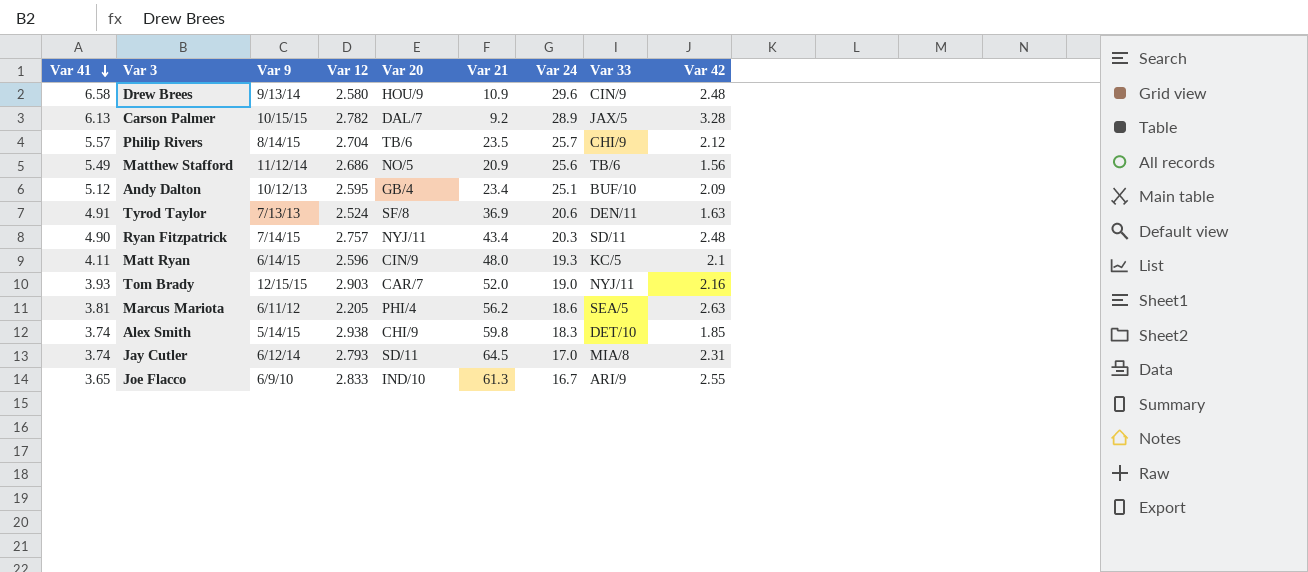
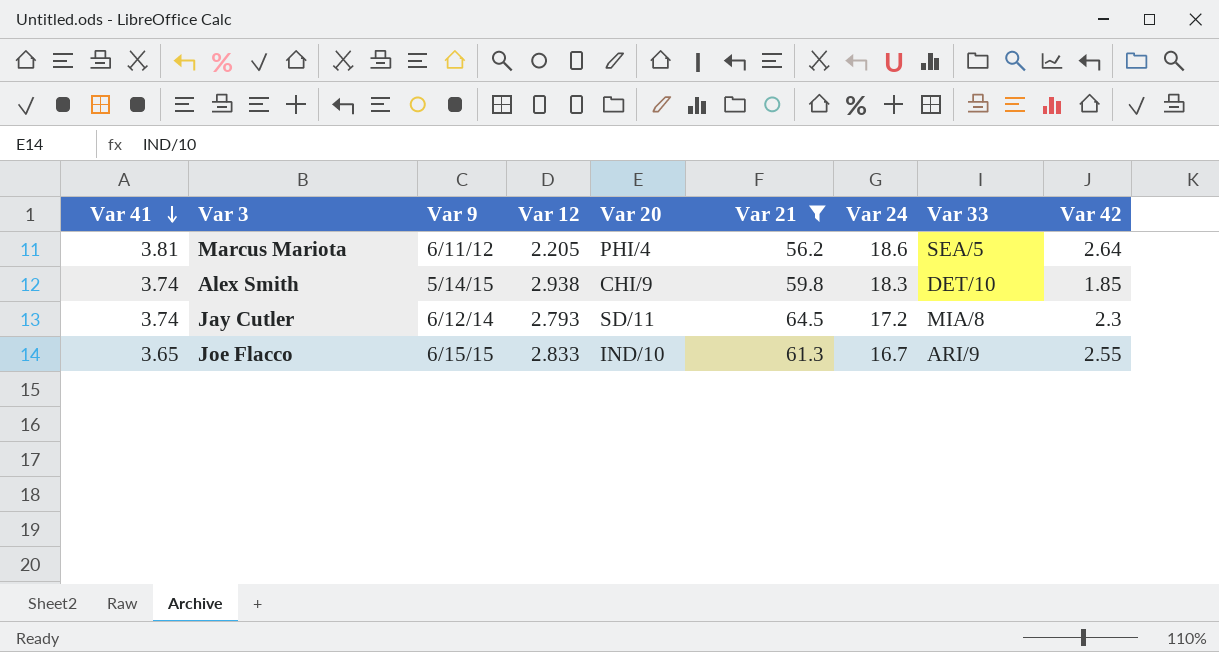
filter: none -> Var 21 >= 56.2
Marcus Mariota | Var 42: 2.63 -> 2.64
Jay Cutler | Var 24: 17.0 -> 17.2
Jay Cutler | Var 42: 2.31 -> 2.3
Joe Flacco | Var 9: 6/9/10 -> 6/15/15

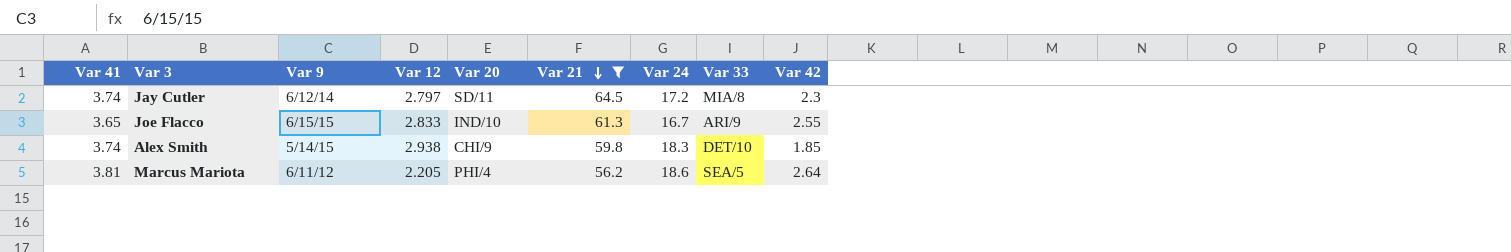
row order: Var 41 descending -> Var 21 descending
Jay Cutler | Var 12: 2.793 -> 2.797

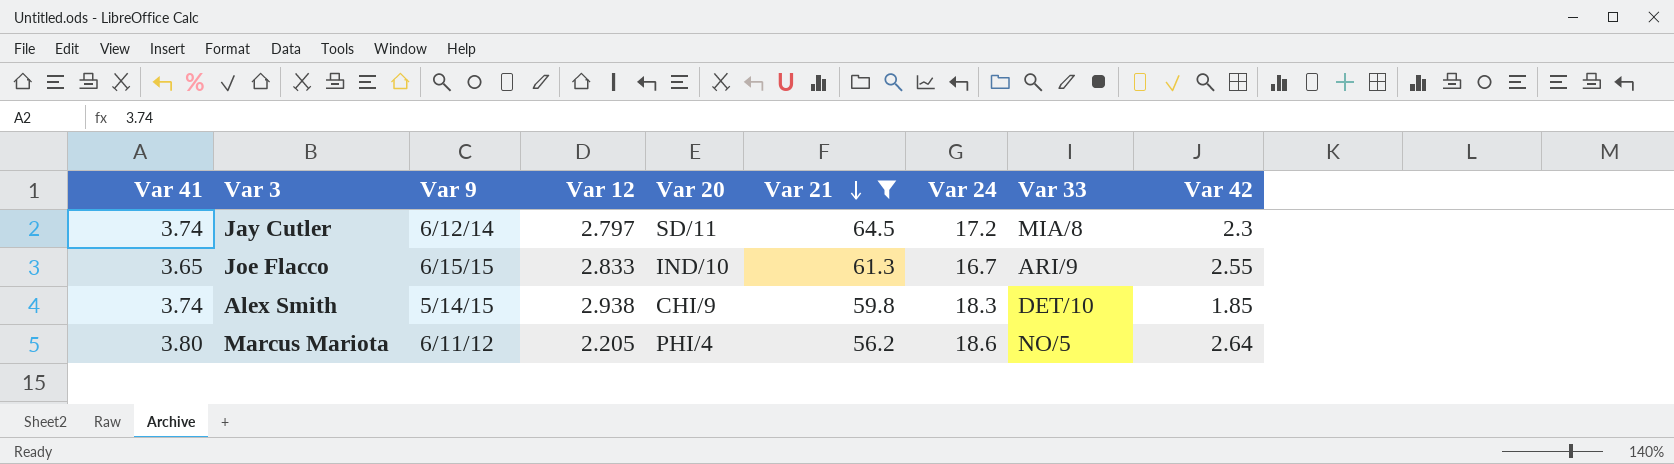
Marcus Mariota | Var 41: 3.81 -> 3.80
Marcus Mariota | Var 33: SEA/5 -> NO/5

